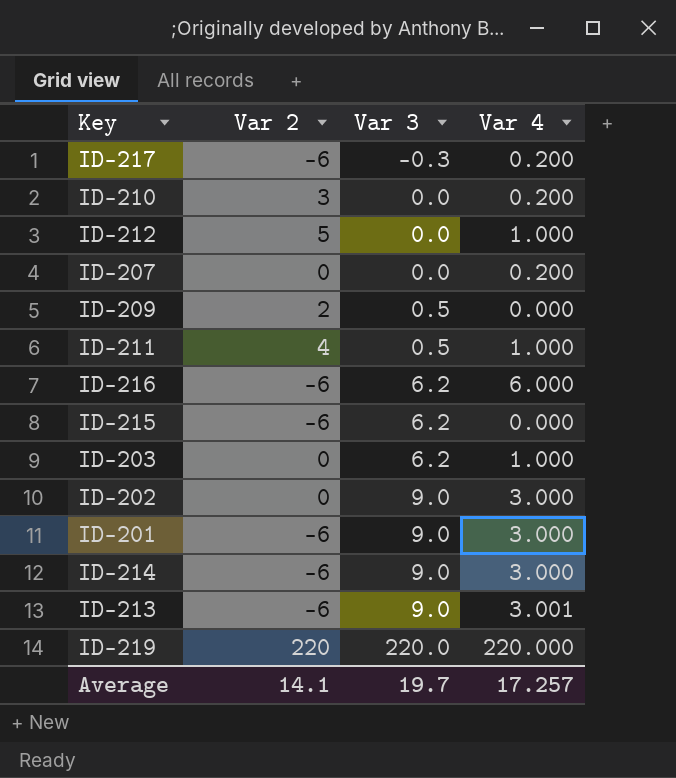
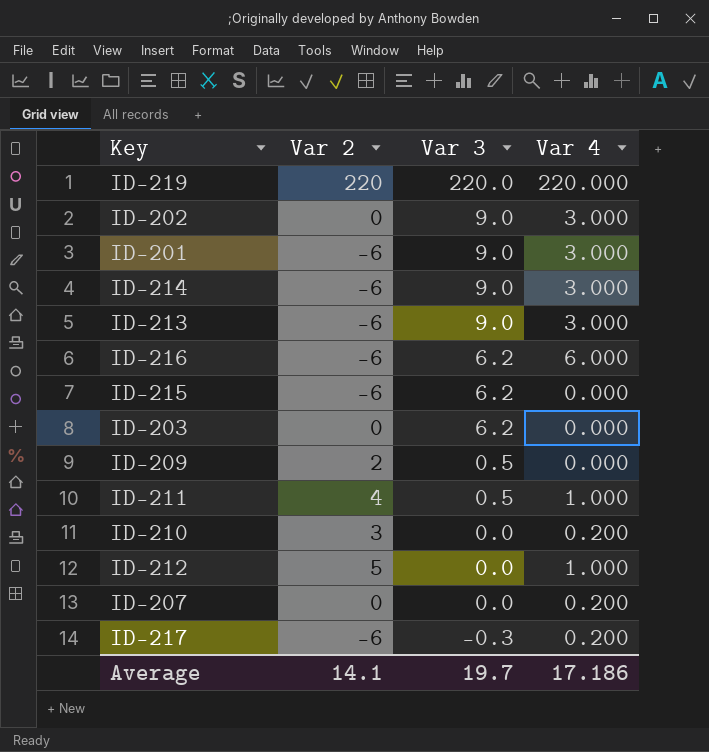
row order: Var 3 ascending -> Var 3 descending
ID-213 | Var 4: 3.001 -> 3.000
ID-203 | Var 4: 1.000 -> 0.000
Average | Var 4: 17.257 -> 17.186

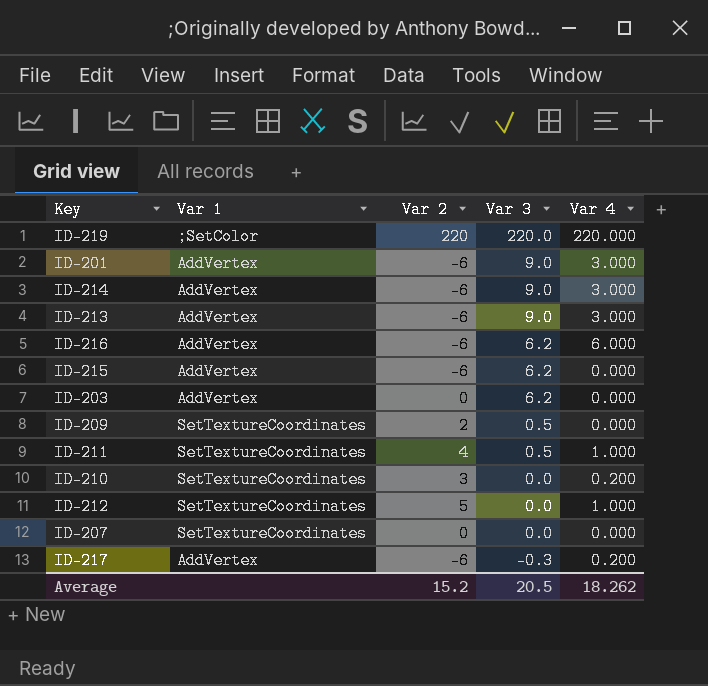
column Var 1 | position: none -> 2
row ID-202: 0 | 9.0 | 3.000 -> none
ID-207 | Var 4: 0.200 -> 0.000
Average | Var 2: 14.1 -> 15.2
Average | Var 3: 19.7 -> 20.5
Average | Var 4: 17.186 -> 18.262

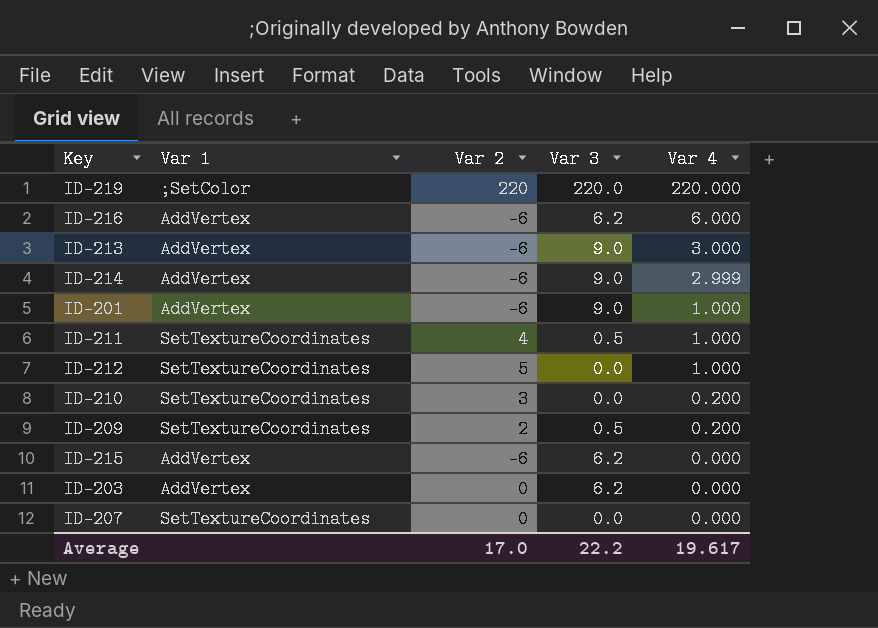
row order: Var 3 descending -> Var 4 descending
row ID-217: AddVertex | -6 | -0.3 | 0.200 -> none
ID-214 | Var 4: 3.000 -> 2.999
ID-201 | Var 4: 3.000 -> 1.000
ID-209 | Var 4: 0.000 -> 0.200
Average | Var 2: 15.2 -> 17.0
Average | Var 3: 20.5 -> 22.2
Average | Var 4: 18.262 -> 19.617

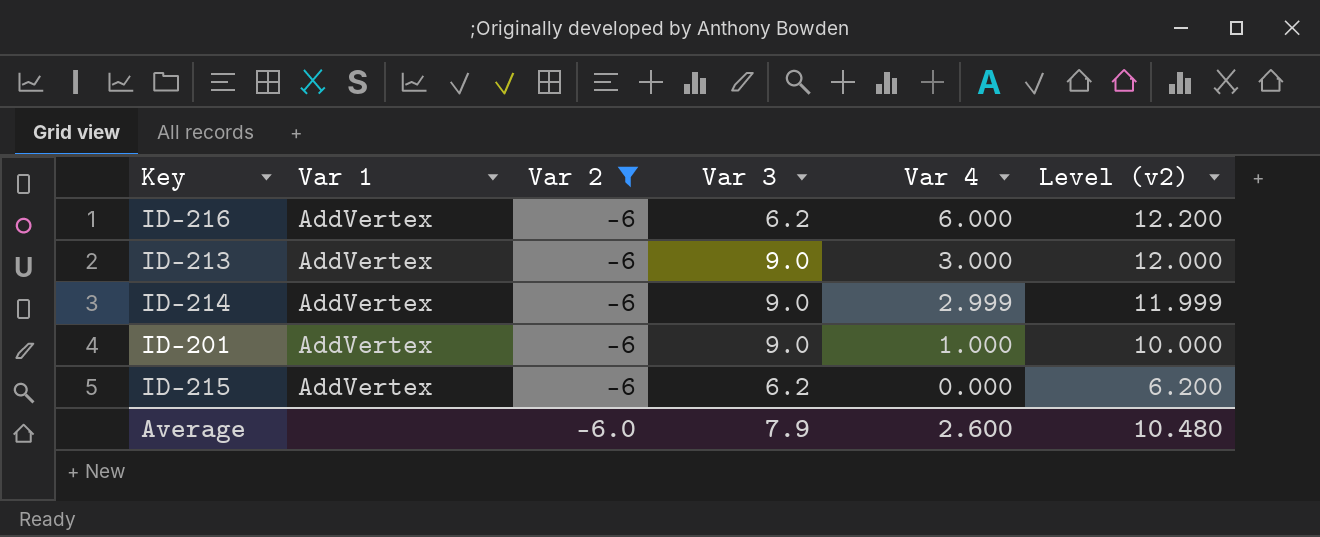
filter: none -> Var 2 = -6
column Level (v2) | formula: none -> [Var 3] + [Var 4]
Average | Var 2: 17.0 -> -6.0
Average | Var 3: 22.2 -> 7.9
Average | Var 4: 19.617 -> 2.600

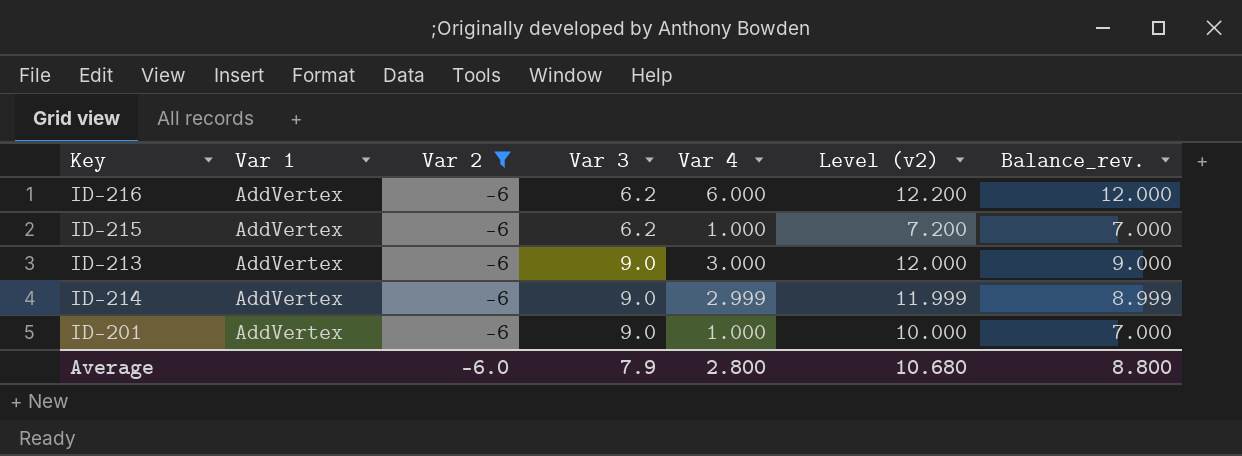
row order: Var 4 descending -> Var 3 ascending
column Balance_rev. | formula: none -> [Var 4] - [Var 2]
ID-215 | Var 4: 0.000 -> 1.000
ID-215 | Level (v2): 6.200 -> 7.200
Average | Var 4: 2.600 -> 2.800
Average | Level (v2): 10.480 -> 10.680

